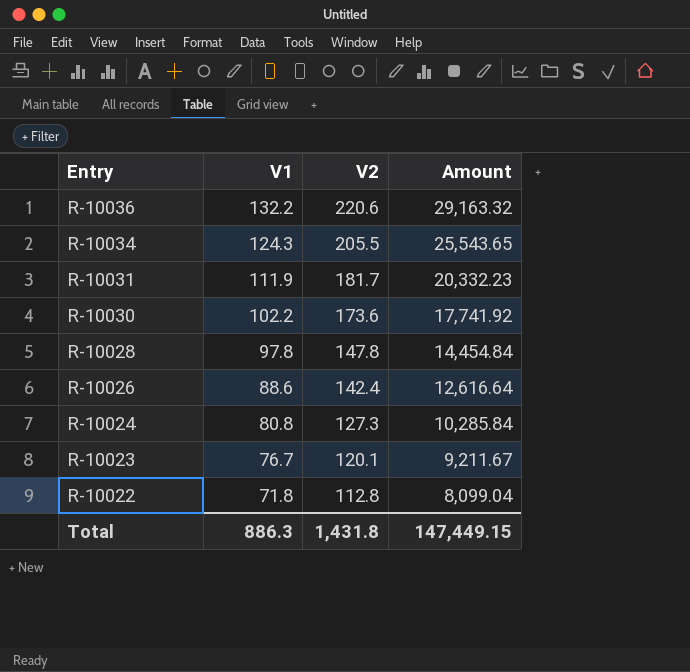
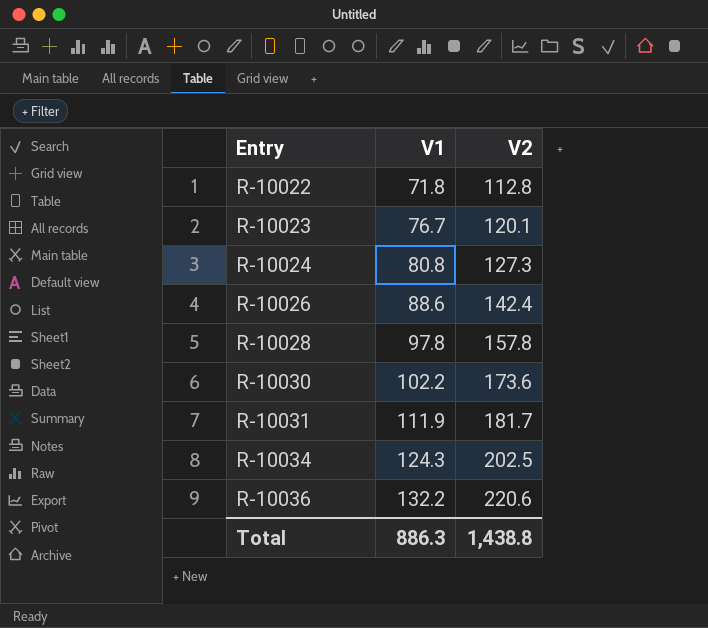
row order: Entry descending -> Entry ascending
column Amount | formula: [V1] * [V2] -> none
R-10028 | V2: 147.8 -> 157.8
R-10034 | V2: 205.5 -> 202.5
Total | V2: 1,431.8 -> 1,438.8

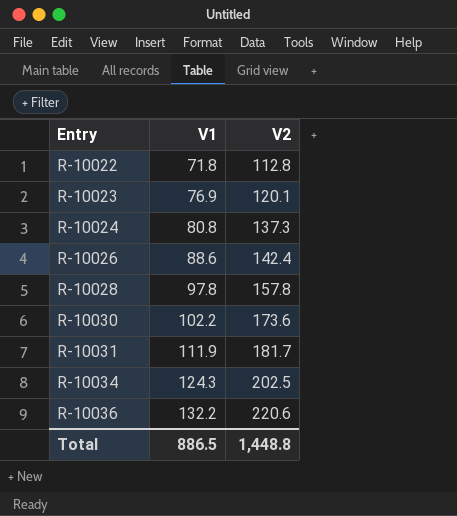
R-10023 | V1: 76.7 -> 76.9
R-10024 | V2: 127.3 -> 137.3
Total | V1: 886.3 -> 886.5
Total | V2: 1,438.8 -> 1,448.8

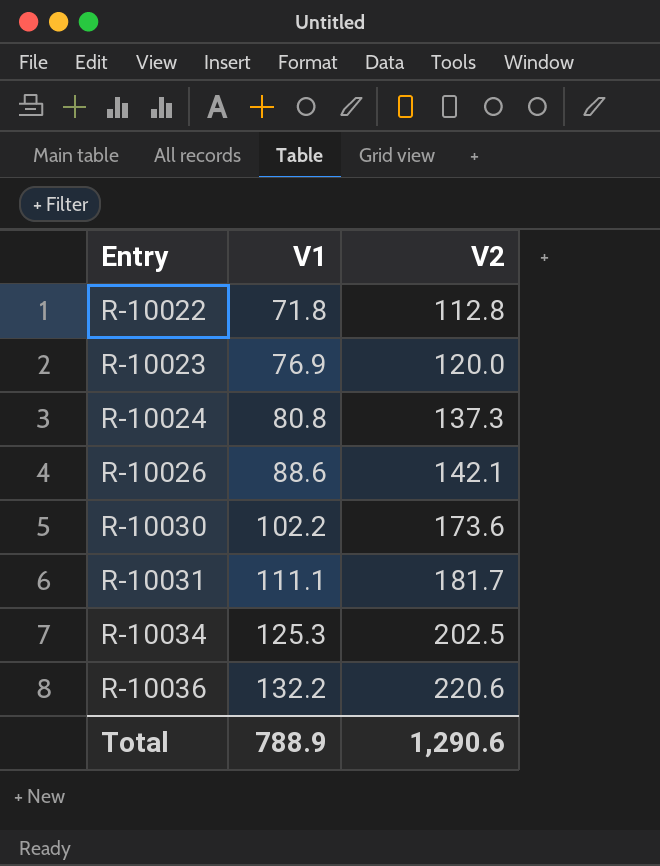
row R-10028: 97.8 | 157.8 -> none
R-10023 | V2: 120.1 -> 120.0
R-10026 | V2: 142.4 -> 142.1
R-10031 | V1: 111.9 -> 111.1
R-10034 | V1: 124.3 -> 125.3
Total | V1: 886.5 -> 788.9
Total | V2: 1,448.8 -> 1,290.6

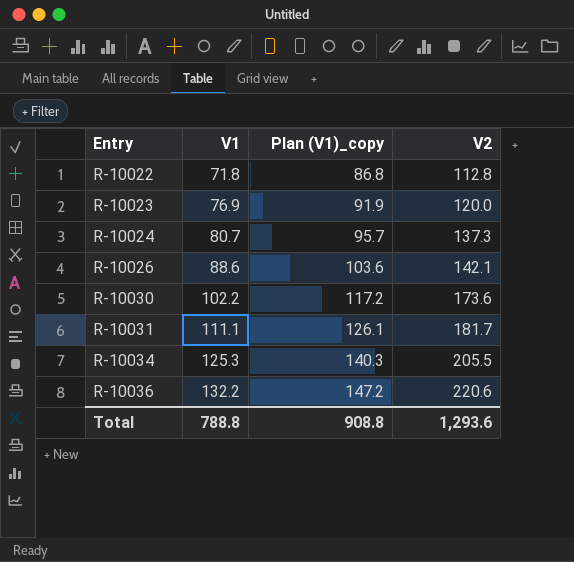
column Plan (V1)_copy | formula: none -> [V1] + 15
R-10024 | V1: 80.8 -> 80.7
R-10034 | V2: 202.5 -> 205.5
Total | V1: 788.9 -> 788.8
Total | V2: 1,290.6 -> 1,293.6

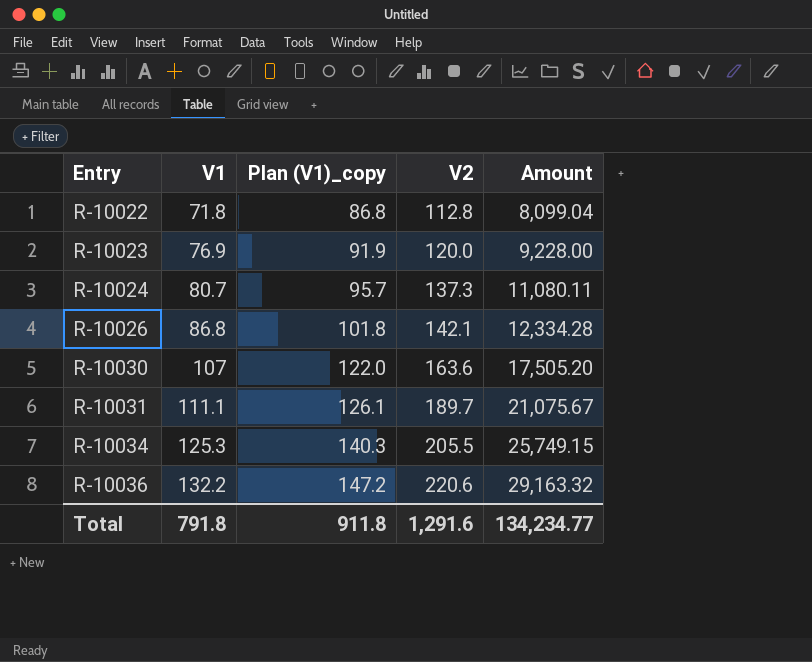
column Amount | formula: none -> [V1] * [V2]
R-10026 | V1: 88.6 -> 86.8
R-10026 | Plan (V1)_copy: 103.6 -> 101.8
R-10030 | V1: 102.2 -> 107
R-10030 | Plan (V1)_copy: 117.2 -> 122.0
R-10030 | V2: 173.6 -> 163.6
R-10031 | V2: 181.7 -> 189.7
Total | V1: 788.8 -> 791.8
Total | Plan (V1)_copy: 908.8 -> 911.8
Total | V2: 1,293.6 -> 1,291.6

